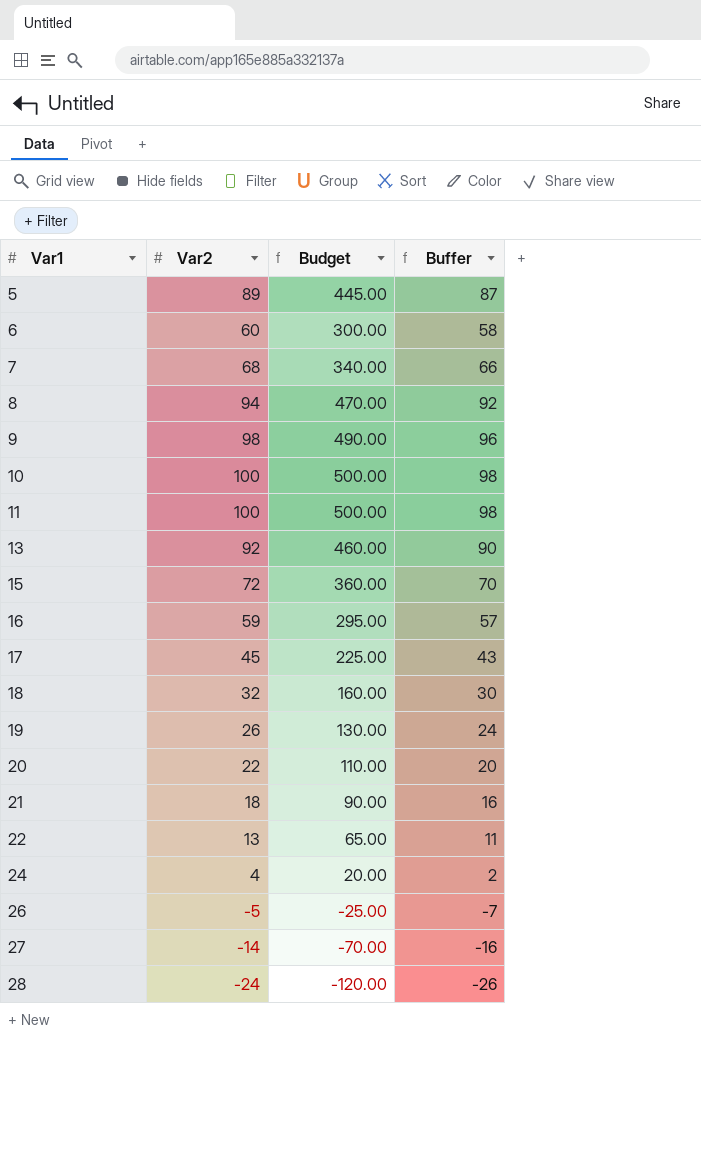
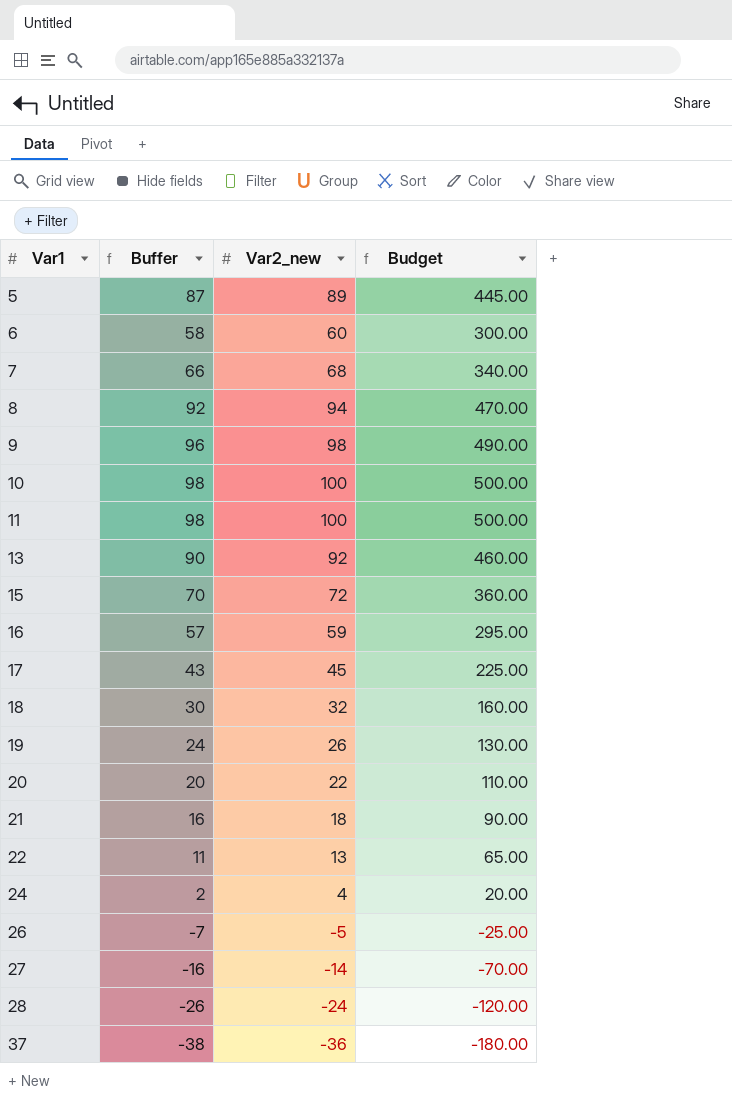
column Buffer | position: 4 -> 2
column name: Var2 -> Var2_new
row 37: none -> -38 | -36 | -180.00

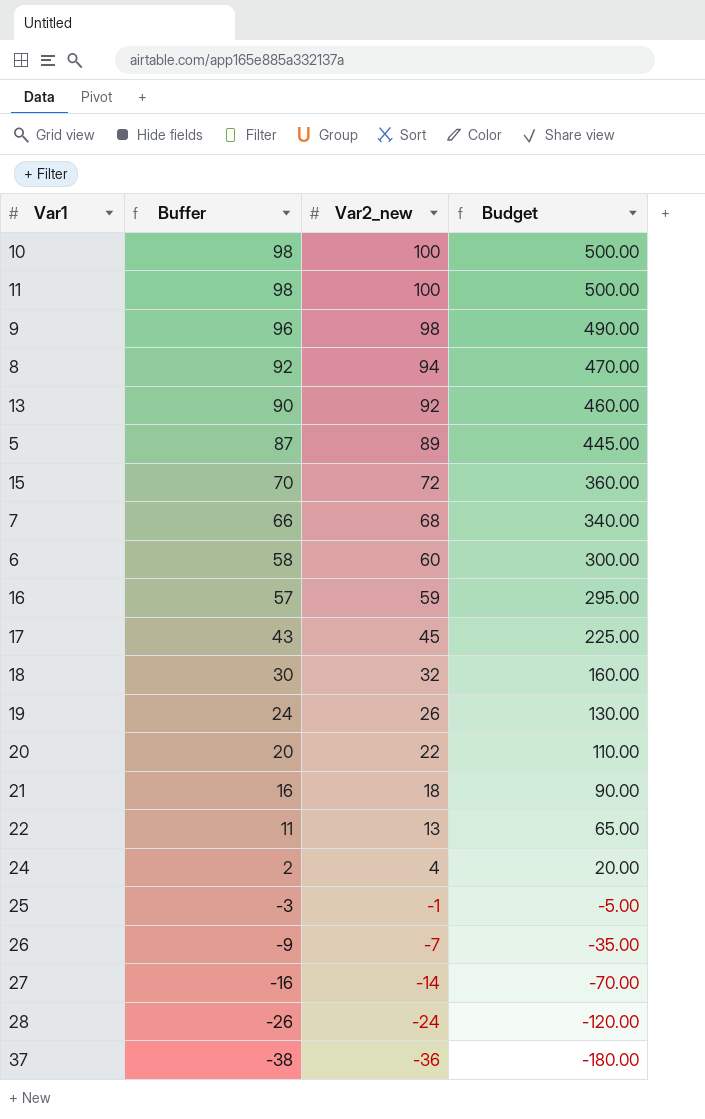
row order: Var1 ascending -> Buffer descending
row 25: none -> -3 | -1 | -5.00
26 | Buffer: -7 -> -9
26 | Var2_new: -5 -> -7
26 | Budget: -25.00 -> -35.00

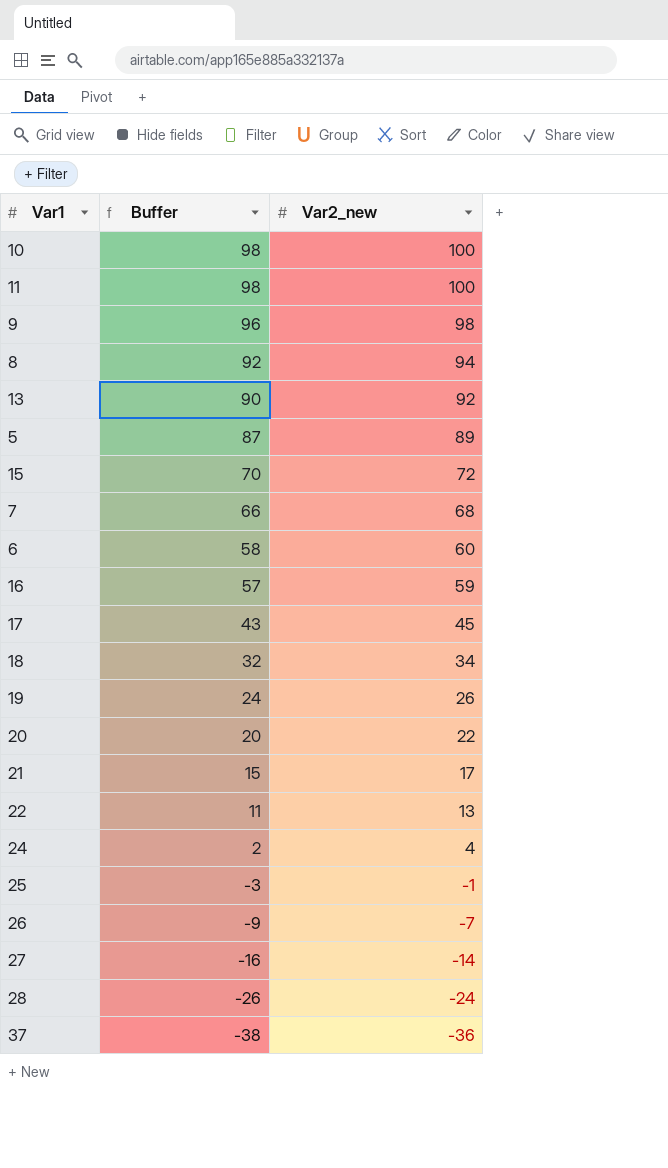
column Budget | formula: [Var2_new] * 5 -> none
18 | Buffer: 30 -> 32
18 | Var2_new: 32 -> 34
21 | Buffer: 16 -> 15
21 | Var2_new: 18 -> 17

